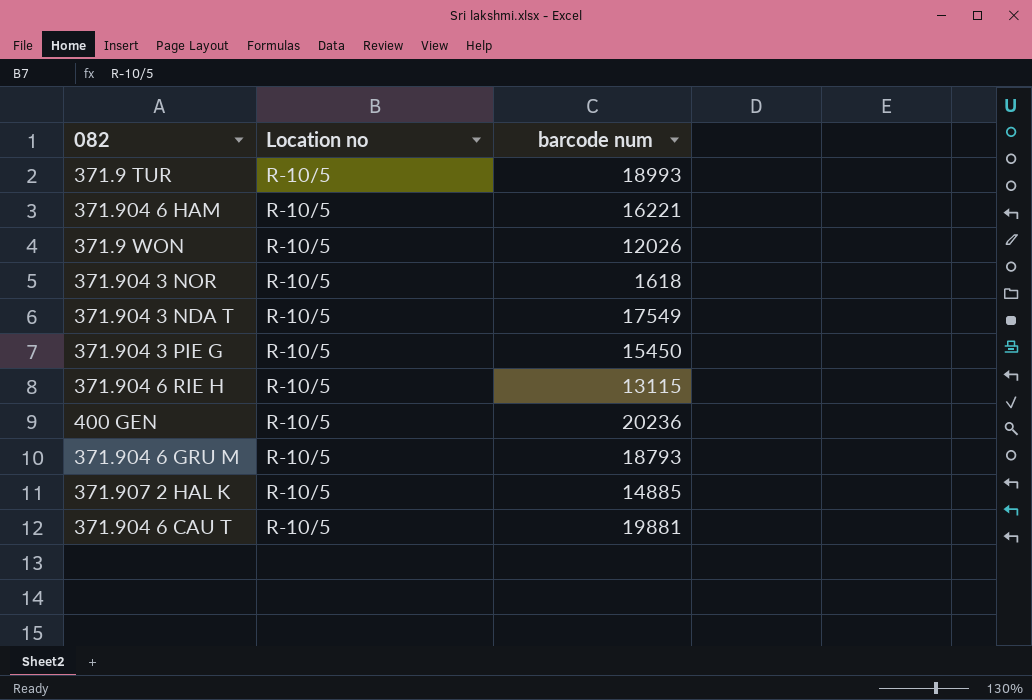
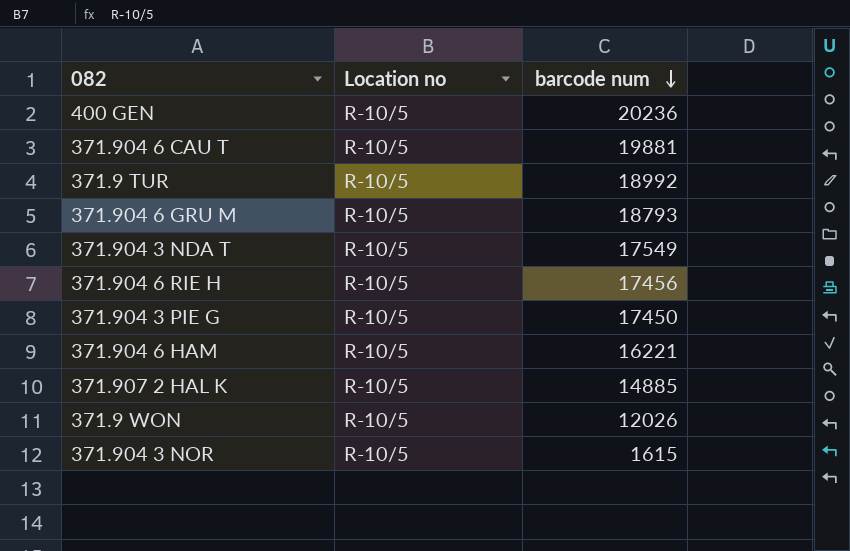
row order: none -> barcode num descending
371.9 TUR | barcode num: 18993 -> 18992
371.904 6 RIE H | barcode num: 13115 -> 17456
371.904 3 PIE G | barcode num: 15450 -> 17450
371.904 3 NOR | barcode num: 1618 -> 1615

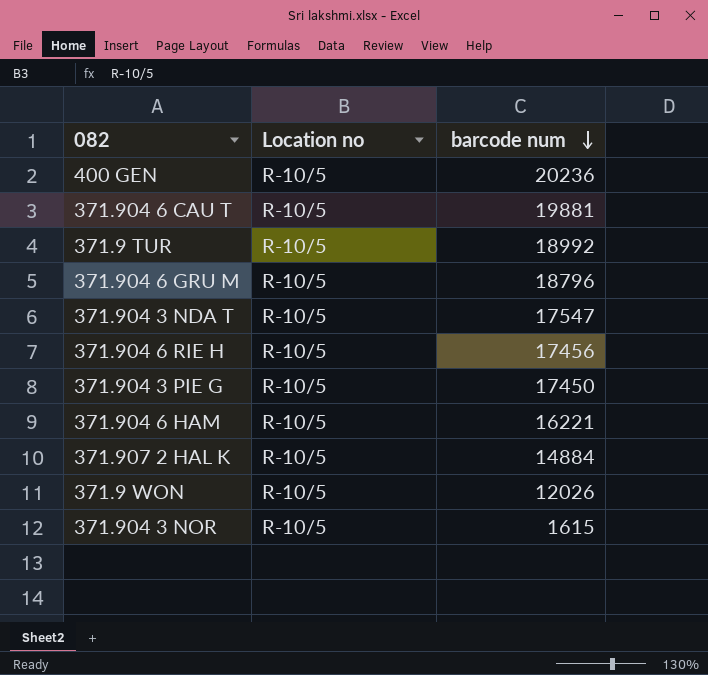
371.904 6 GRU M | barcode num: 18793 -> 18796
371.904 3 NDA T | barcode num: 17549 -> 17547
371.907 2 HAL K | barcode num: 14885 -> 14884

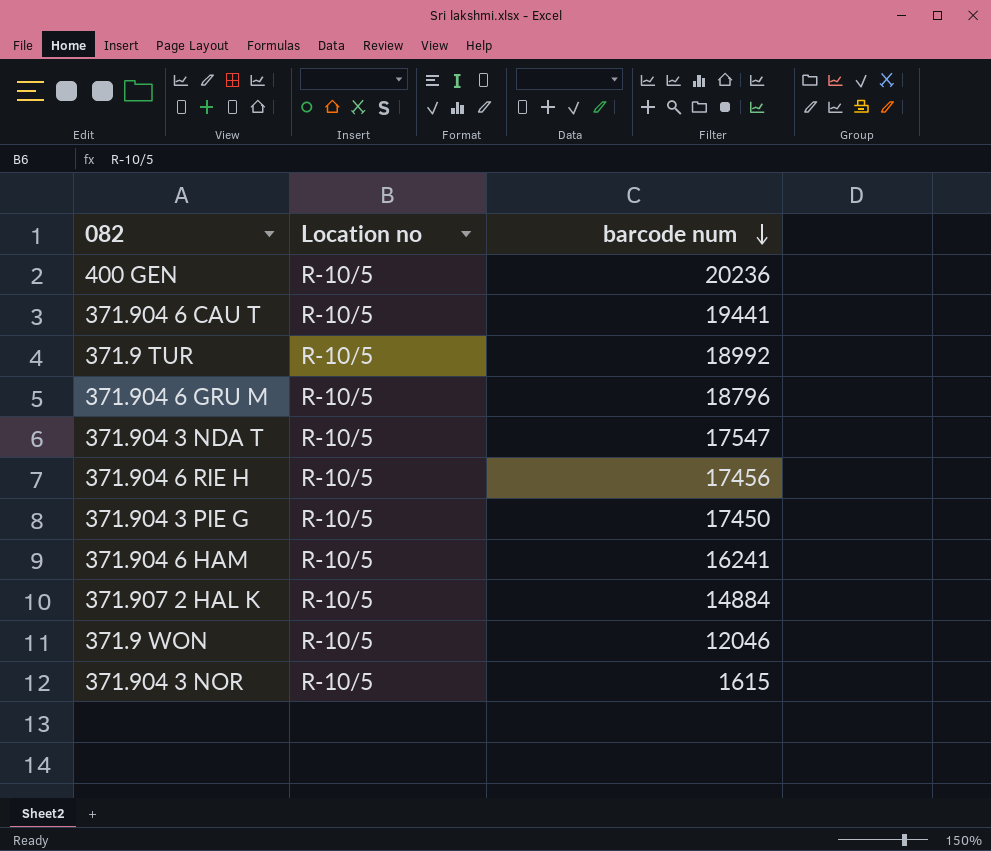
371.904 6 CAU T | barcode num: 19881 -> 19441
371.904 6 HAM | barcode num: 16221 -> 16241
371.9 WON | barcode num: 12026 -> 12046

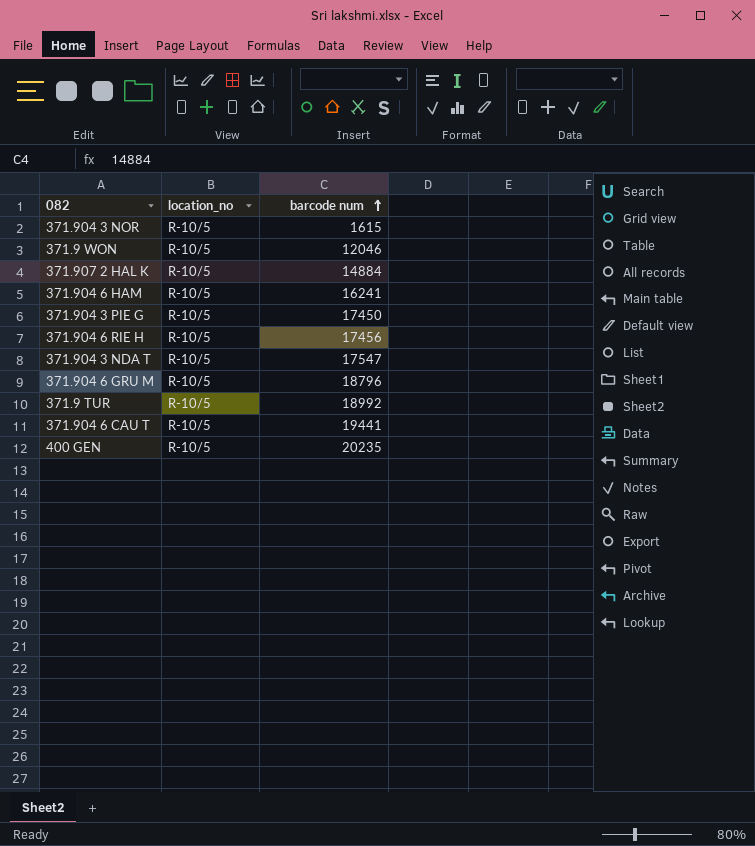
row order: barcode num descending -> barcode num ascending
column name: Location no -> location_no
400 GEN | barcode num: 20236 -> 20235

